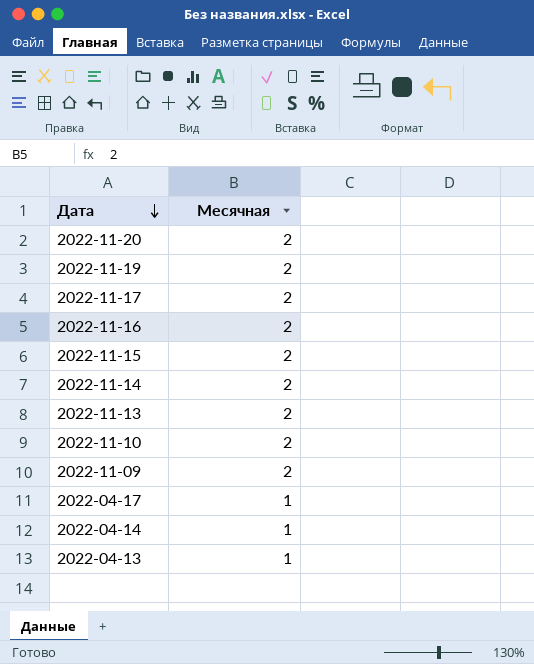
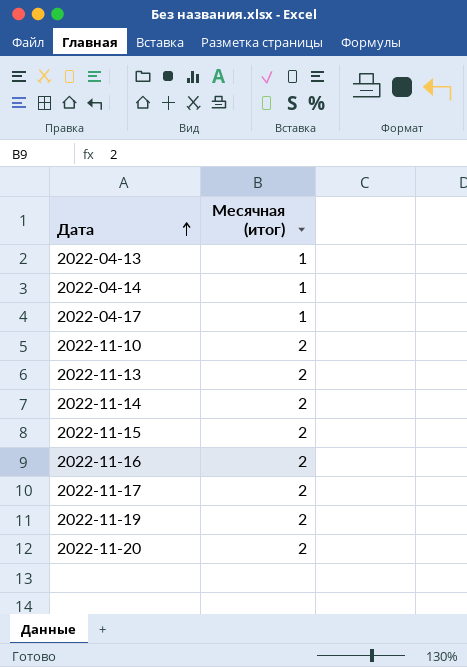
row order: Дата descending -> Дата ascending
column name: Месячная -> Месячная (итог)
row 2022-11-09: 2 -> none

